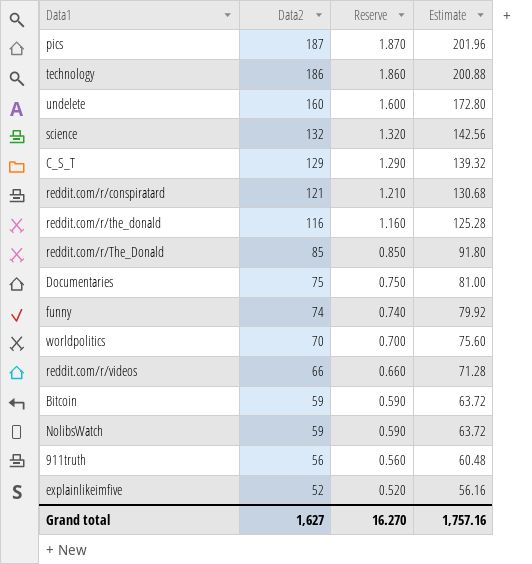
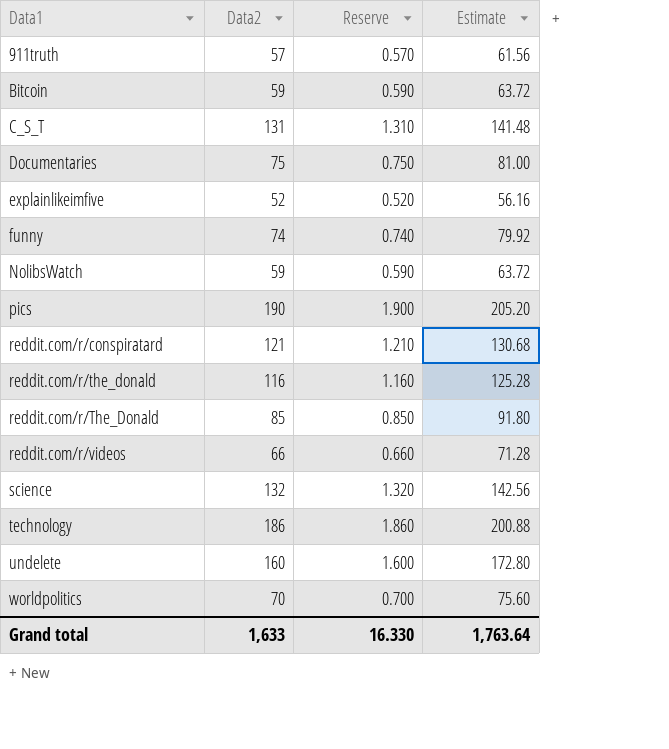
row order: Data2 descending -> Data1 ascending
911truth | Data2: 56 -> 57
911truth | Reserve: 0.560 -> 0.570
911truth | Estimate: 60.48 -> 61.56
C_S_T | Data2: 129 -> 131
C_S_T | Reserve: 1.290 -> 1.310
C_S_T | Estimate: 139.32 -> 141.48
pics | Data2: 187 -> 190
pics | Reserve: 1.870 -> 1.900
pics | Estimate: 201.96 -> 205.20
Grand total | Data2: 1,627 -> 1,633
Grand total | Reserve: 16.270 -> 16.330
Grand total | Estimate: 1,757.16 -> 1,763.64

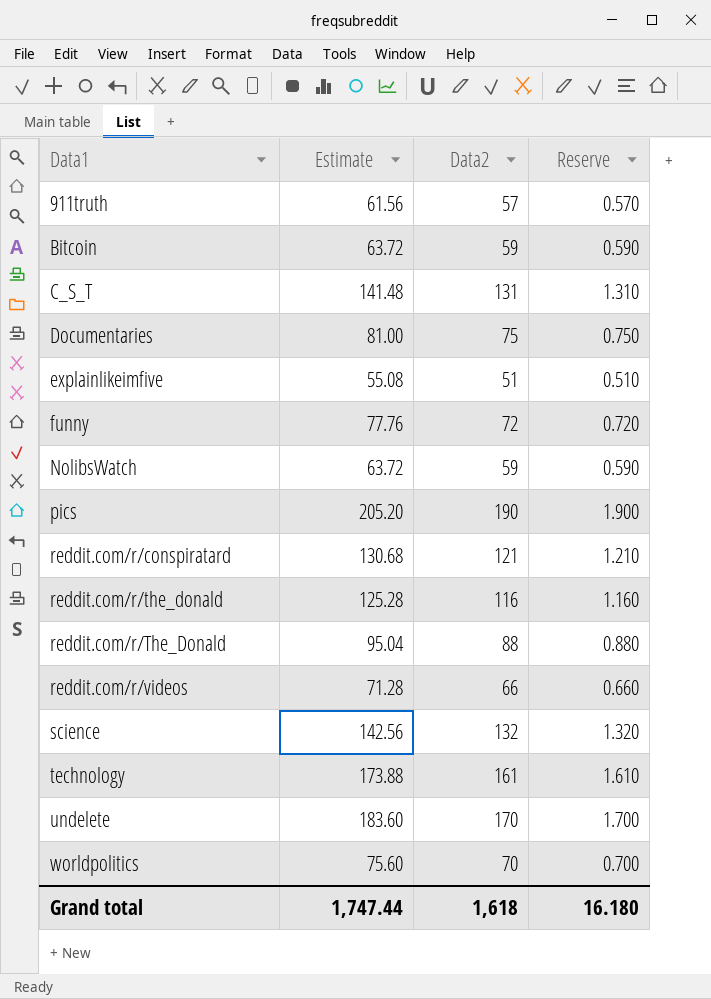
column Estimate | position: 4 -> 2
explainlikeimfive | Estimate: 56.16 -> 55.08
explainlikeimfive | Data2: 52 -> 51
explainlikeimfive | Reserve: 0.520 -> 0.510
funny | Estimate: 79.92 -> 77.76
funny | Data2: 74 -> 72
funny | Reserve: 0.740 -> 0.720
reddit.com/r/The_Donald | Estimate: 91.80 -> 95.04
reddit.com/r/The_Donald | Data2: 85 -> 88
reddit.com/r/The_Donald | Reserve: 0.850 -> 0.880
technology | Estimate: 200.88 -> 173.88
technology | Data2: 186 -> 161
technology | Reserve: 1.860 -> 1.610
undelete | Estimate: 172.80 -> 183.60
undelete | Data2: 160 -> 170
undelete | Reserve: 1.600 -> 1.700
Grand total | Estimate: 1,763.64 -> 1,747.44
Grand total | Data2: 1,633 -> 1,618
Grand total | Reserve: 16.330 -> 16.180

